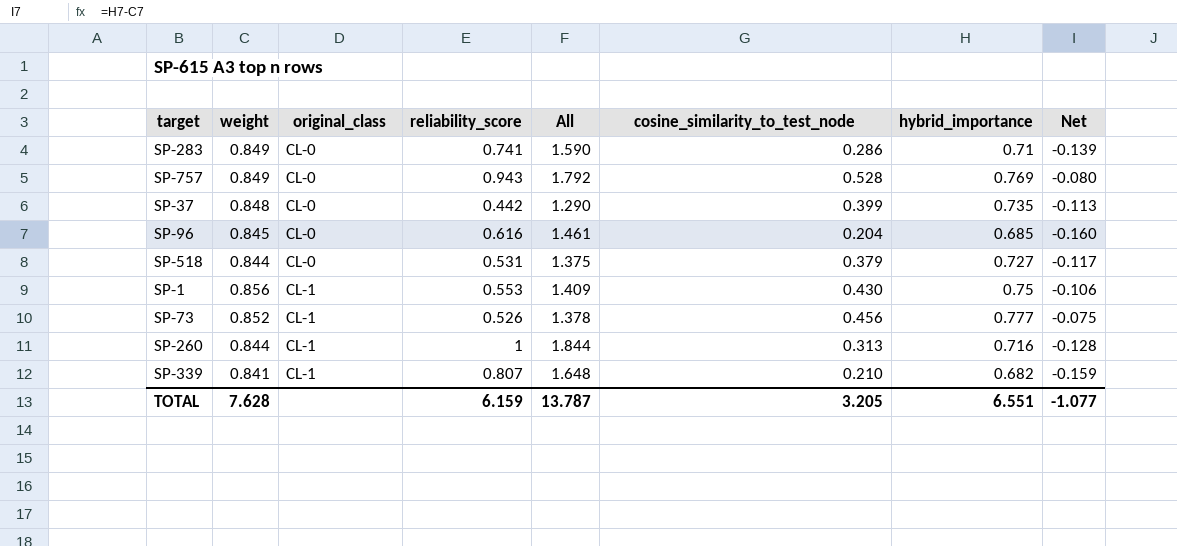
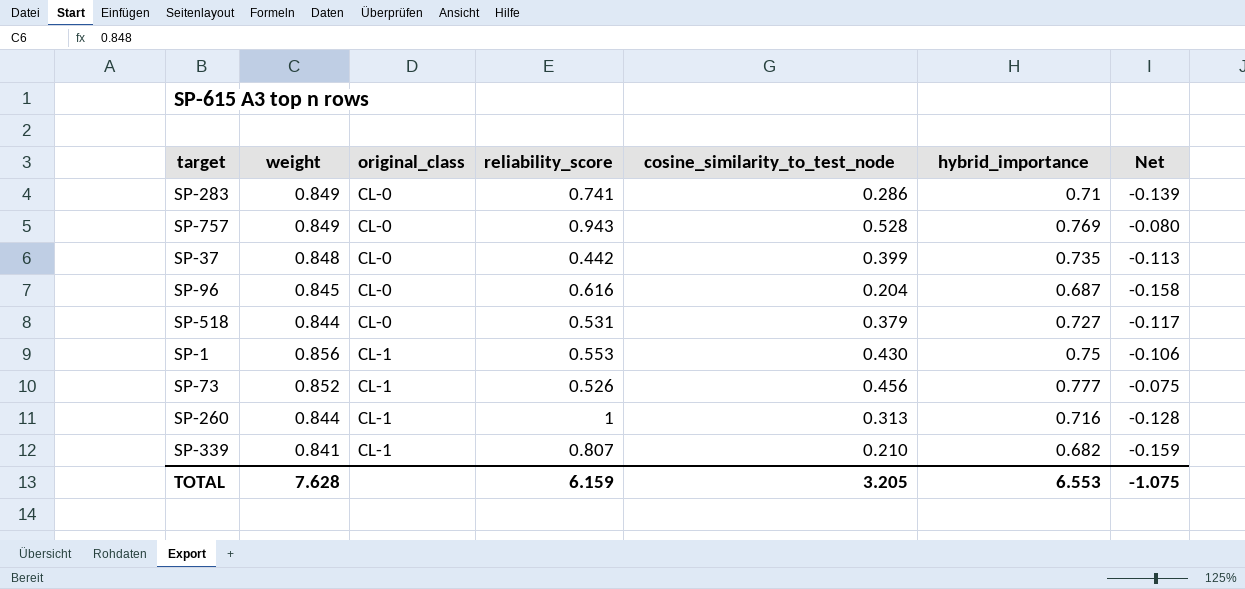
column All | formula: [weight] + [reliability_score] -> none
SP-96 | hybrid_importance: 0.685 -> 0.687
SP-96 | Net: -0.160 -> -0.158
TOTAL | hybrid_importance: 6.551 -> 6.553
TOTAL | Net: -1.077 -> -1.075

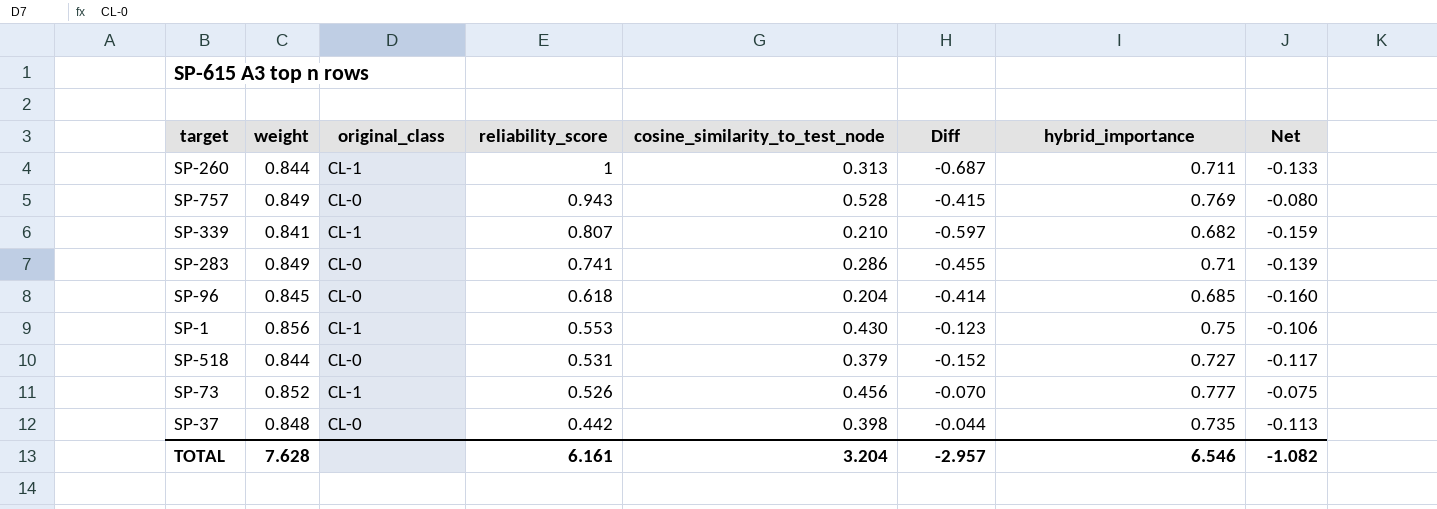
row order: original_class ascending -> reliability_score descending
column Diff | formula: none -> [cosine_similarity_to_test_node] - [reliability_score]
SP-260 | hybrid_importance: 0.716 -> 0.711
SP-260 | Net: -0.128 -> -0.133
SP-96 | reliability_score: 0.616 -> 0.618
SP-96 | hybrid_importance: 0.687 -> 0.685
SP-96 | Net: -0.158 -> -0.160
SP-37 | cosine_similarity_to_test_node: 0.399 -> 0.398
TOTAL | reliability_score: 6.159 -> 6.161
TOTAL | cosine_similarity_to_test_node: 3.205 -> 3.204
TOTAL | hybrid_importance: 6.553 -> 6.546
TOTAL | Net: -1.075 -> -1.082

